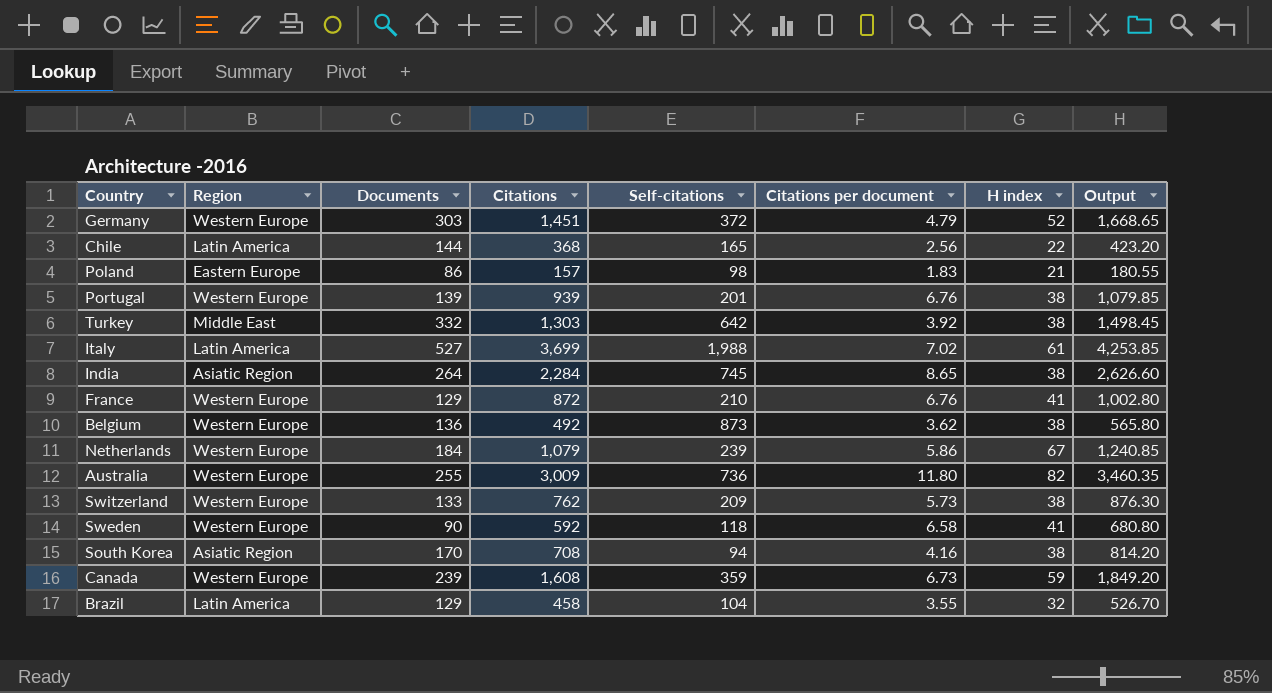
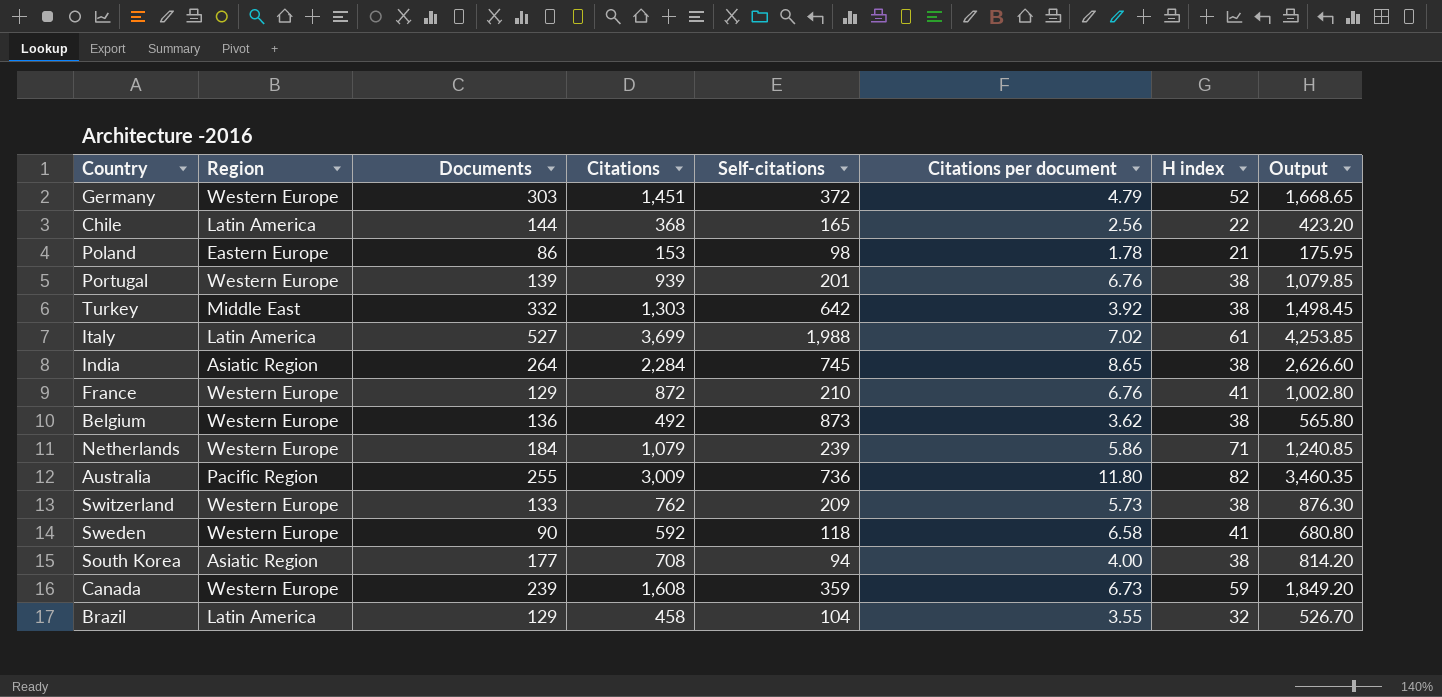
Poland | Citations: 157 -> 153
Poland | Citations per document: 1.83 -> 1.78
Poland | Output: 180.55 -> 175.95
Netherlands | H index: 67 -> 71
Australia | Region: Western Europe -> Pacific Region
South Korea | Documents: 170 -> 177
South Korea | Citations per document: 4.16 -> 4.00

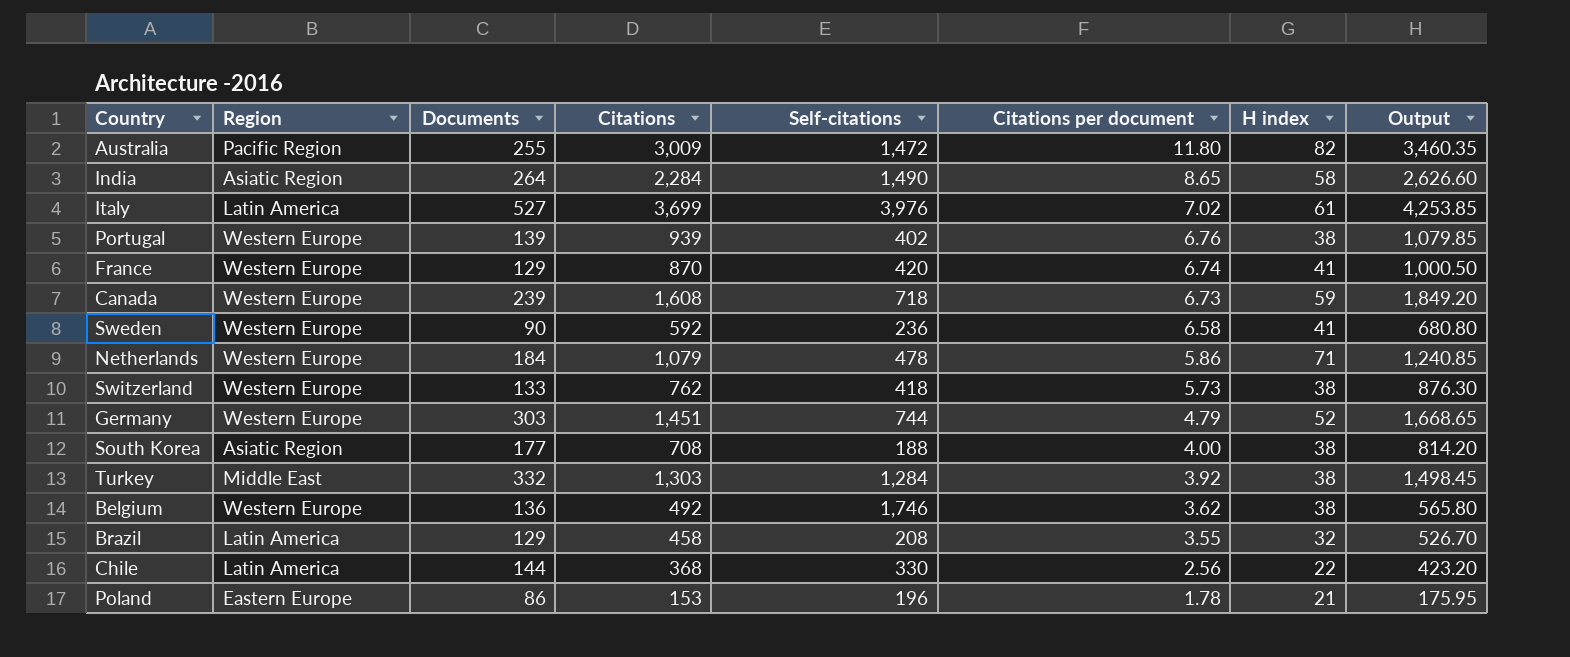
row order: none -> Citations per document descending
Australia | Self-citations: 736 -> 1,472
India | Self-citations: 745 -> 1,490
India | H index: 38 -> 58
Italy | Self-citations: 1,988 -> 3,976
Portugal | Self-citations: 201 -> 402
France | Citations: 872 -> 870
France | Self-citations: 210 -> 420
France | Citations per document: 6.76 -> 6.74
France | Output: 1,002.80 -> 1,000.50
Canada | Self-citations: 359 -> 718
Sweden | Self-citations: 118 -> 236
Netherlands | Self-citations: 239 -> 478
Switzerland | Self-citations: 209 -> 418
Germany | Self-citations: 372 -> 744
South Korea | Self-citations: 94 -> 188
Turkey | Self-citations: 642 -> 1,284
Belgium | Self-citations: 873 -> 1,746
Brazil | Self-citations: 104 -> 208
Chile | Self-citations: 165 -> 330
Poland | Self-citations: 98 -> 196

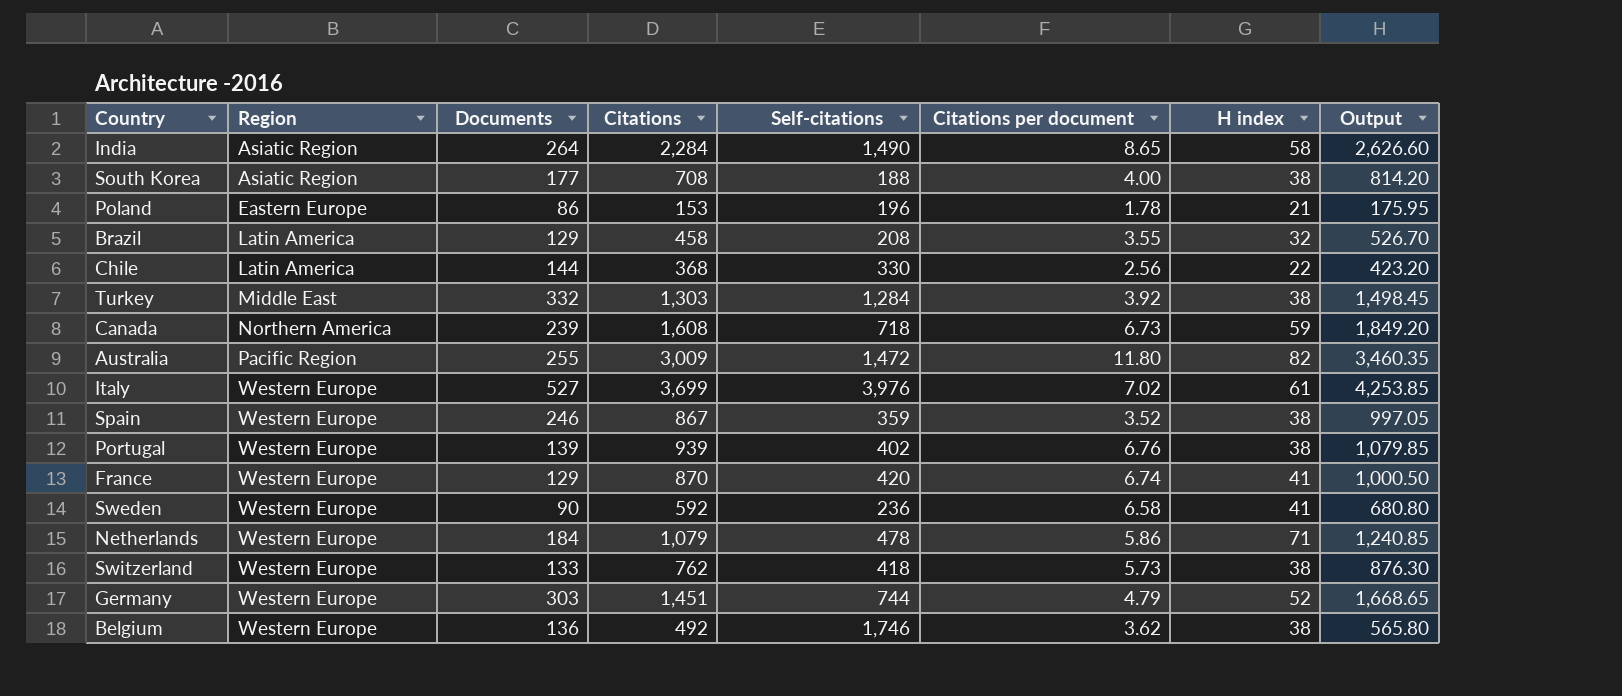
row order: Citations per document descending -> Region ascending
Canada | Region: Western Europe -> Northern America
Italy | Region: Latin America -> Western Europe
row Spain: none -> Western Europe | 246 | 867 | 359 | 3.52 | 38 | 997.05

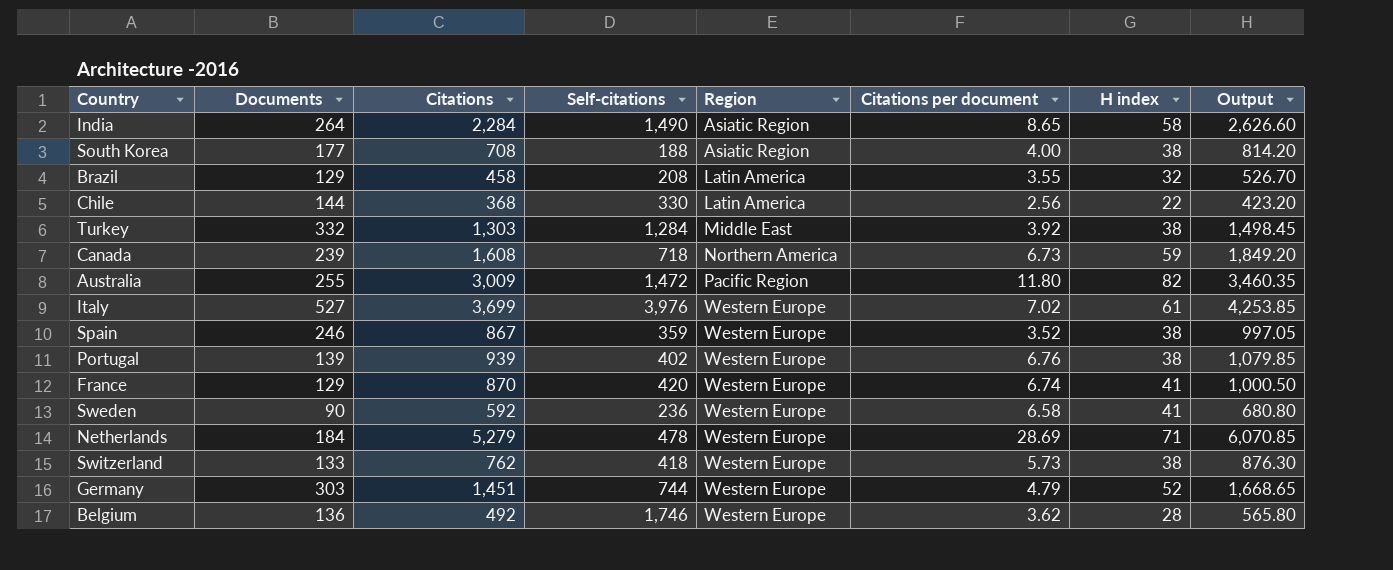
column Region | position: 2 -> 5
row Poland: Eastern Europe | 86 | 153 | 196 | 1.78 | 21 | 175.95 -> none
Netherlands | Citations: 1,079 -> 5,279
Netherlands | Citations per document: 5.86 -> 28.69
Netherlands | Output: 1,240.85 -> 6,070.85
Belgium | H index: 38 -> 28

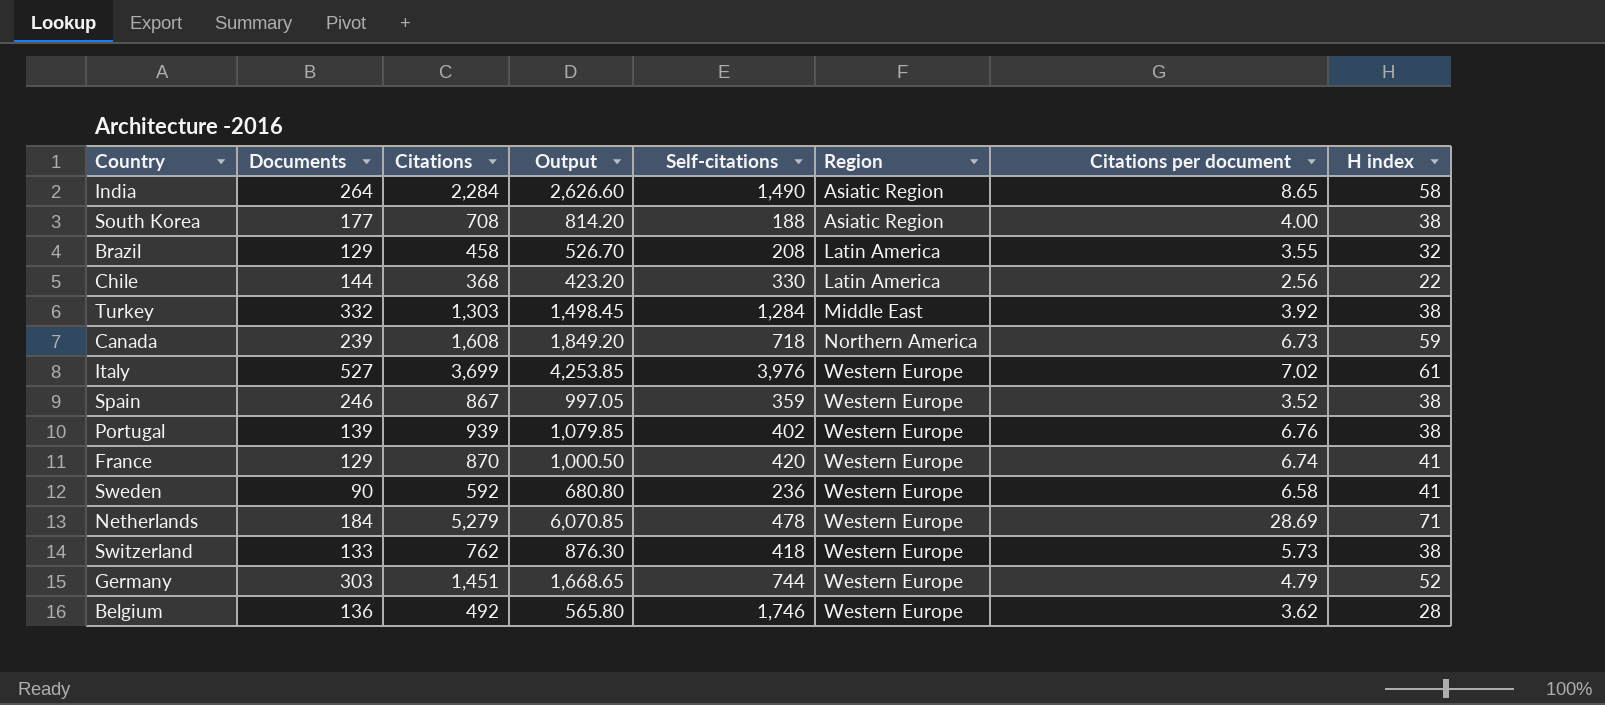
column Output | position: 8 -> 4
row Australia: 255 | 3,009 | 1,472 | Pacific Region | 11.80 | 82 | 3,460.35 -> none

